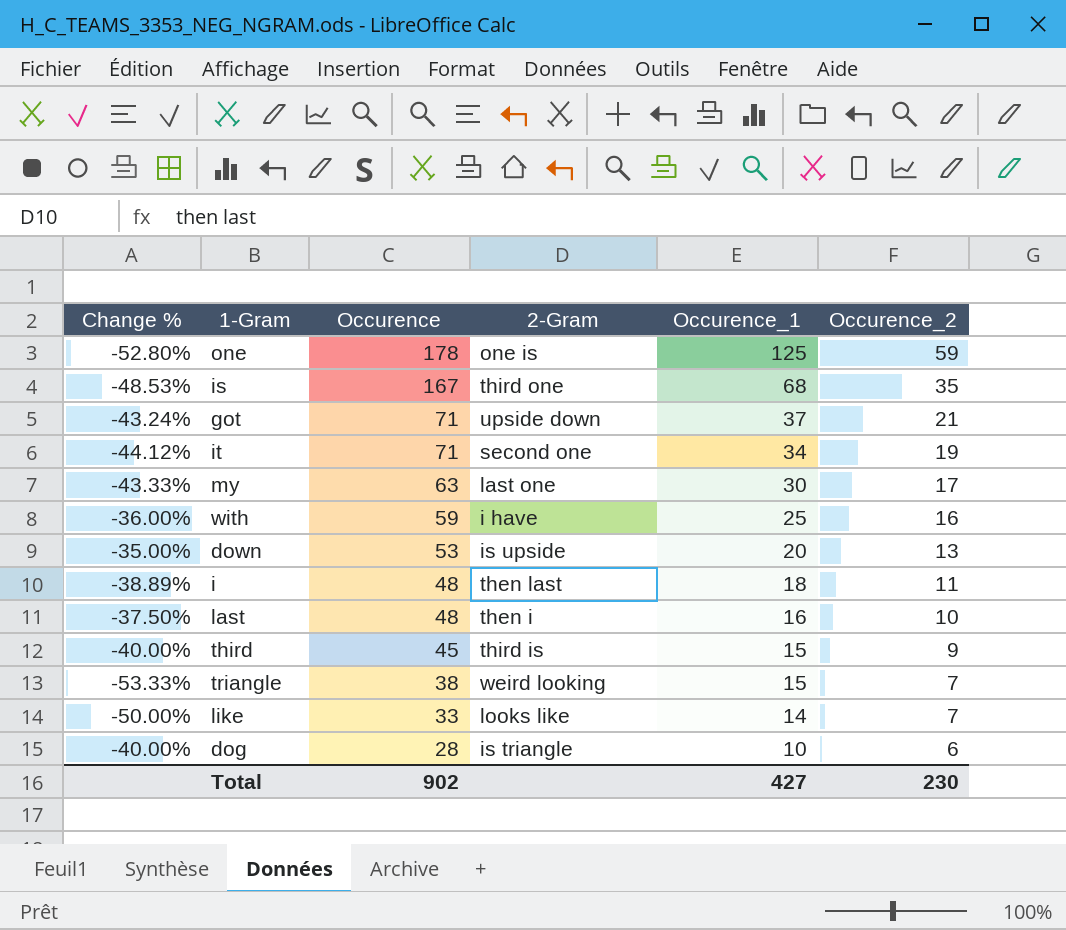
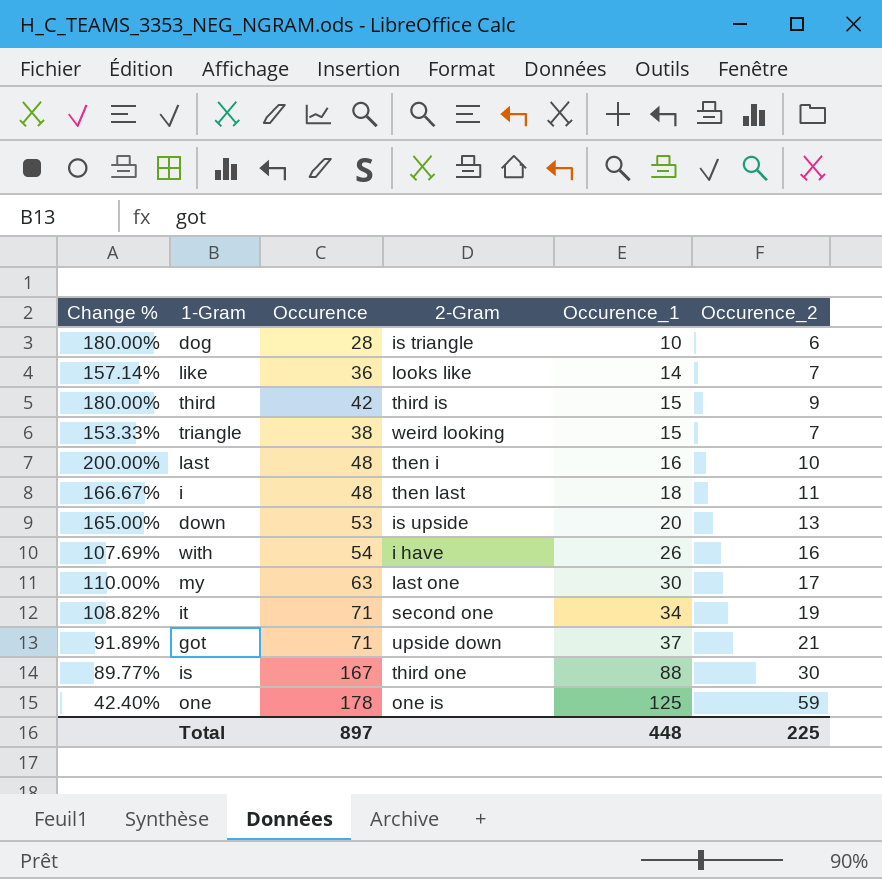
row order: Occurence descending -> Occurence_1 ascending
column Change % | formula: ([Occurence_2] - [Occurence_1]) / [Occurence_1] -> ([Occurence] - [Occurence_1]) / [Occurence_1]
like | Occurence: 33 -> 36
third | Occurence: 45 -> 42
with | Occurence: 59 -> 54
with | Occurence_1: 25 -> 26
is | Occurence_1: 68 -> 88
is | Occurence_2: 35 -> 30
Total | Occurence: 902 -> 897
Total | Occurence_1: 427 -> 448
Total | Occurence_2: 230 -> 225

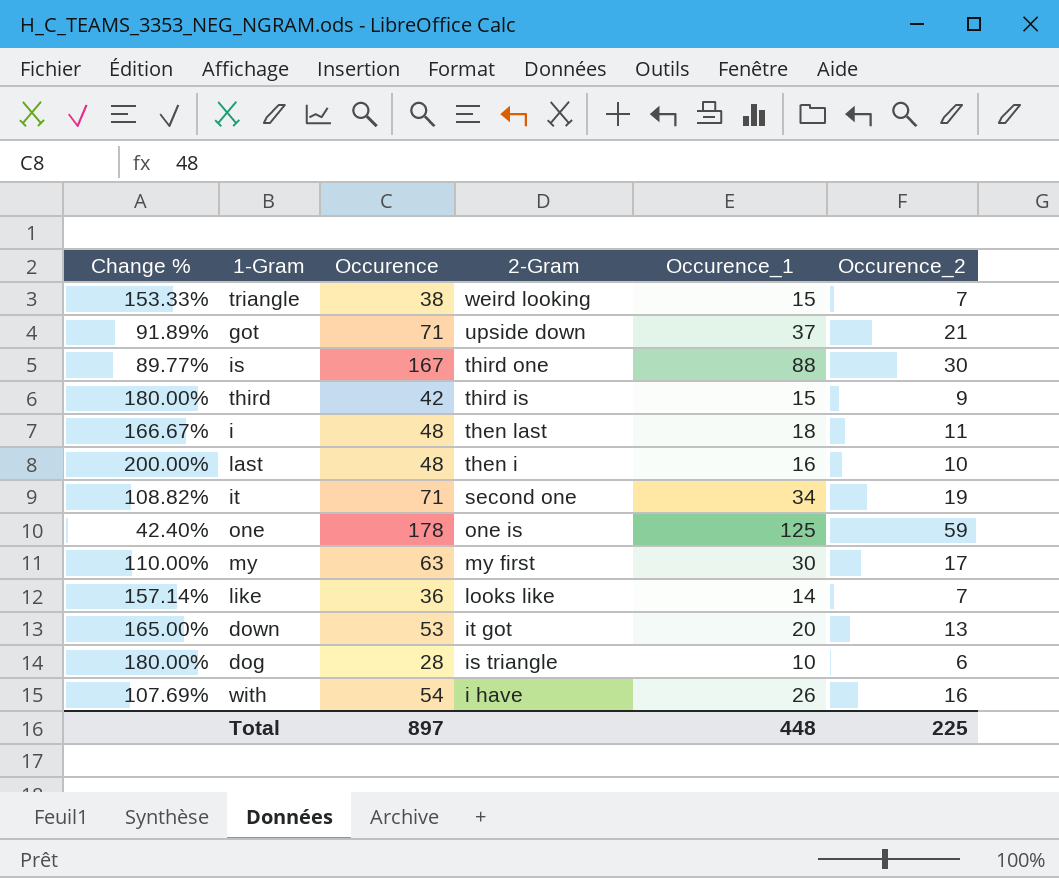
row order: Occurence_1 ascending -> 2-Gram descending
my | 2-Gram: last one -> my first
down | 2-Gram: is upside -> it got

